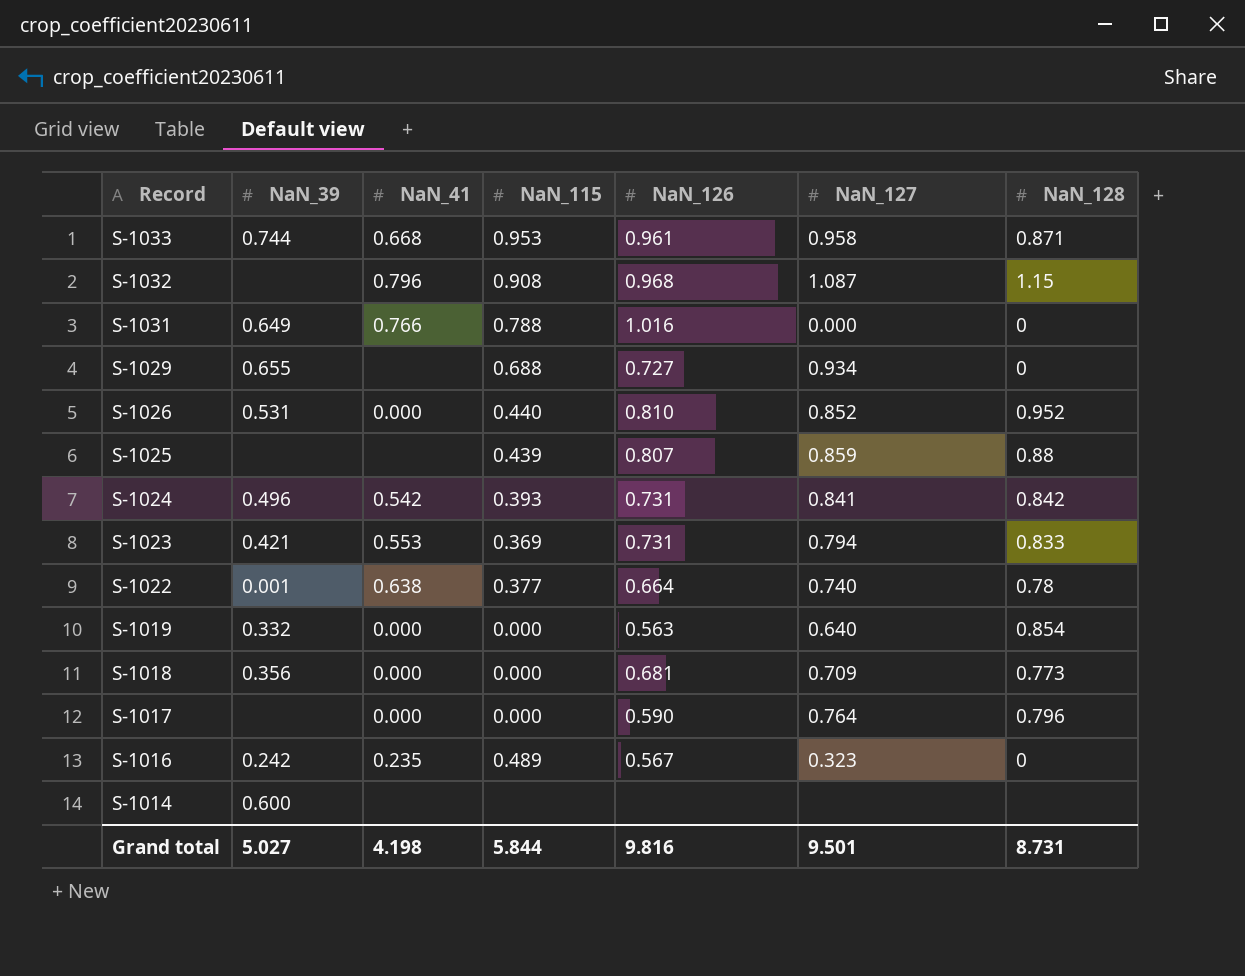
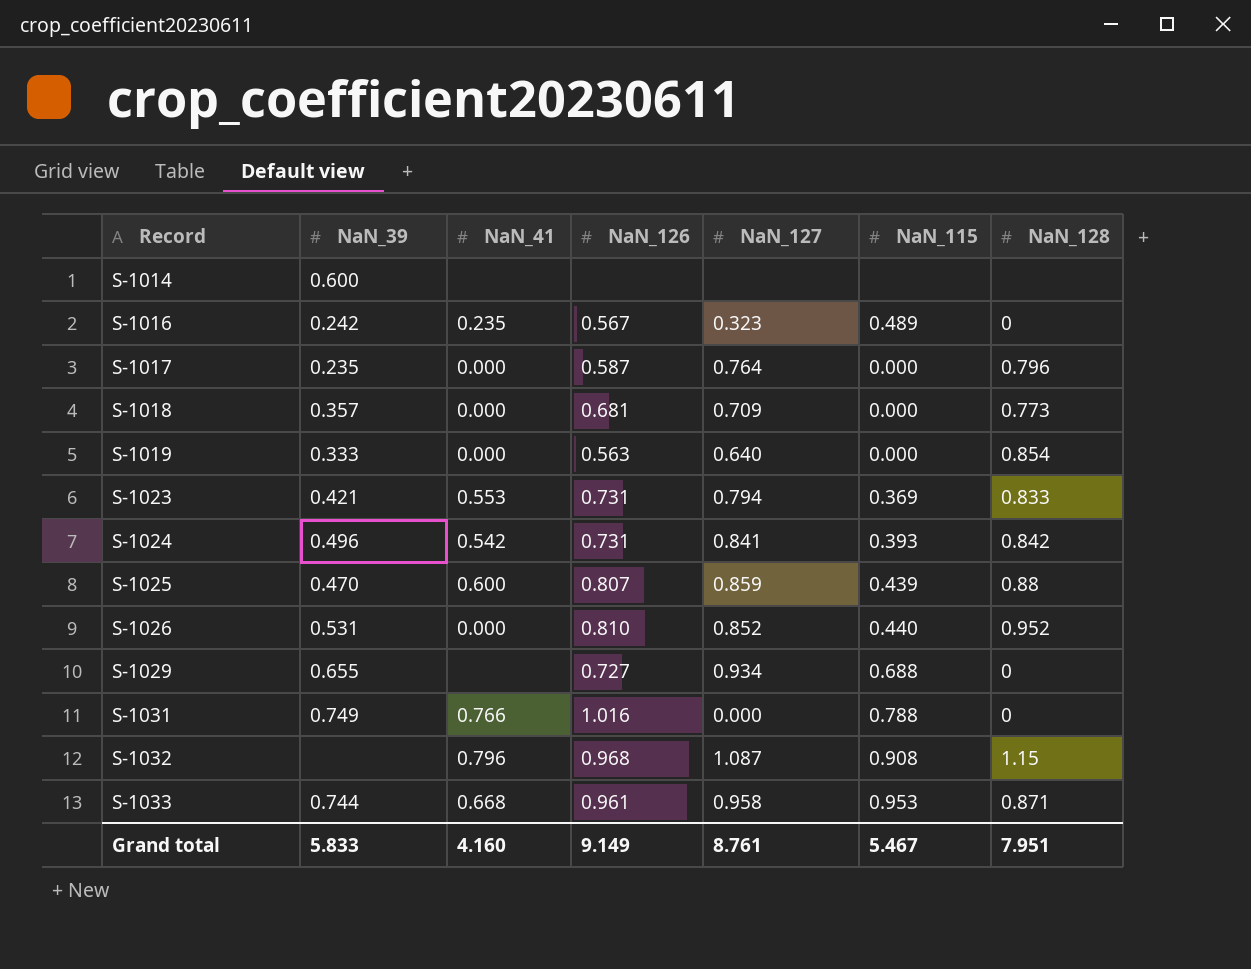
row order: Record descending -> Record ascending
column NaN_115 | position: 4 -> 6
row S-1022: 0.001 | 0.638 | 0.377 | 0.664 | 0.740 | 0.78 -> none
S-1017 | NaN_39: none -> 0.235
S-1017 | NaN_126: 0.590 -> 0.587
S-1018 | NaN_39: 0.356 -> 0.357
S-1019 | NaN_39: 0.332 -> 0.333
S-1025 | NaN_39: none -> 0.470
S-1025 | NaN_41: none -> 0.600
S-1031 | NaN_39: 0.649 -> 0.749
Grand total | NaN_39: 5.027 -> 5.833
Grand total | NaN_41: 4.198 -> 4.160
Grand total | NaN_126: 9.816 -> 9.149
Grand total | NaN_127: 9.501 -> 8.761
Grand total | NaN_115: 5.844 -> 5.467
Grand total | NaN_128: 8.731 -> 7.951

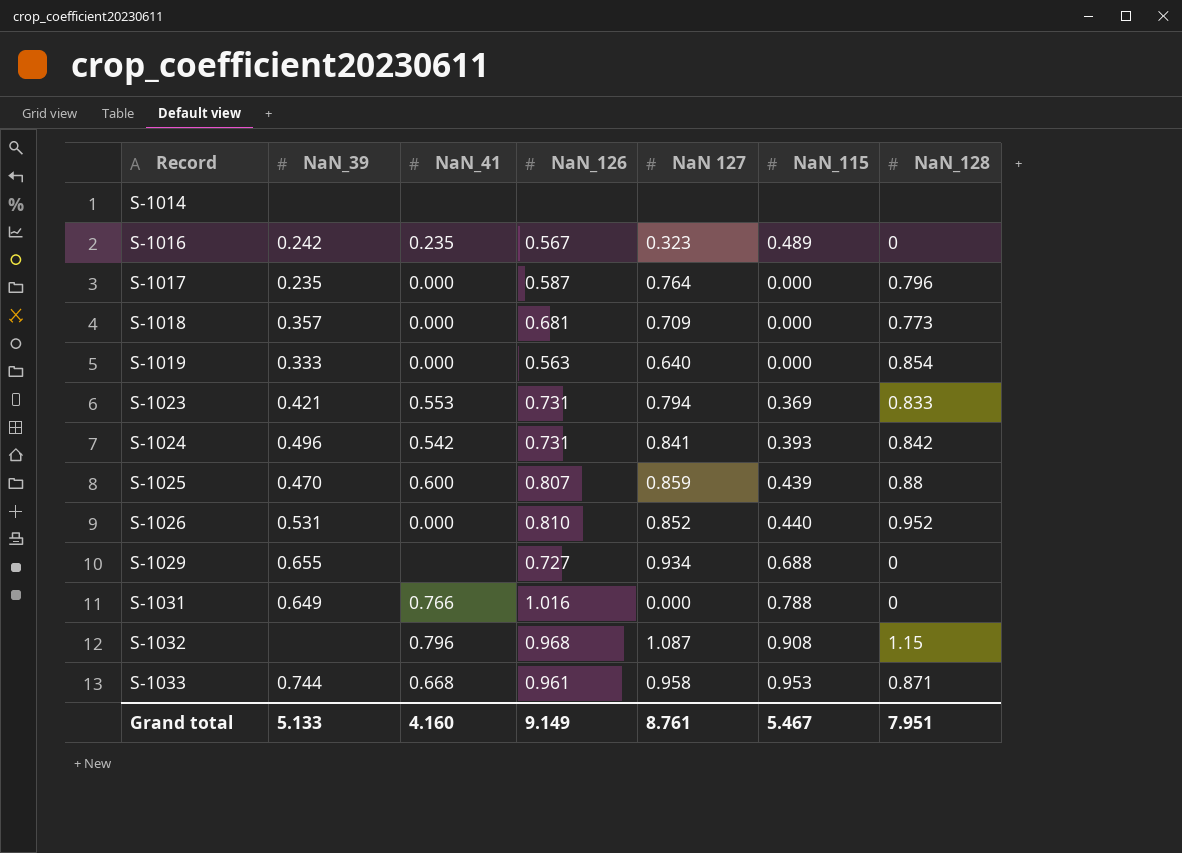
column name: NaN_127 -> NaN 127
S-1014 | NaN_39: 0.600 -> none
S-1031 | NaN_39: 0.749 -> 0.649
Grand total | NaN_39: 5.833 -> 5.133

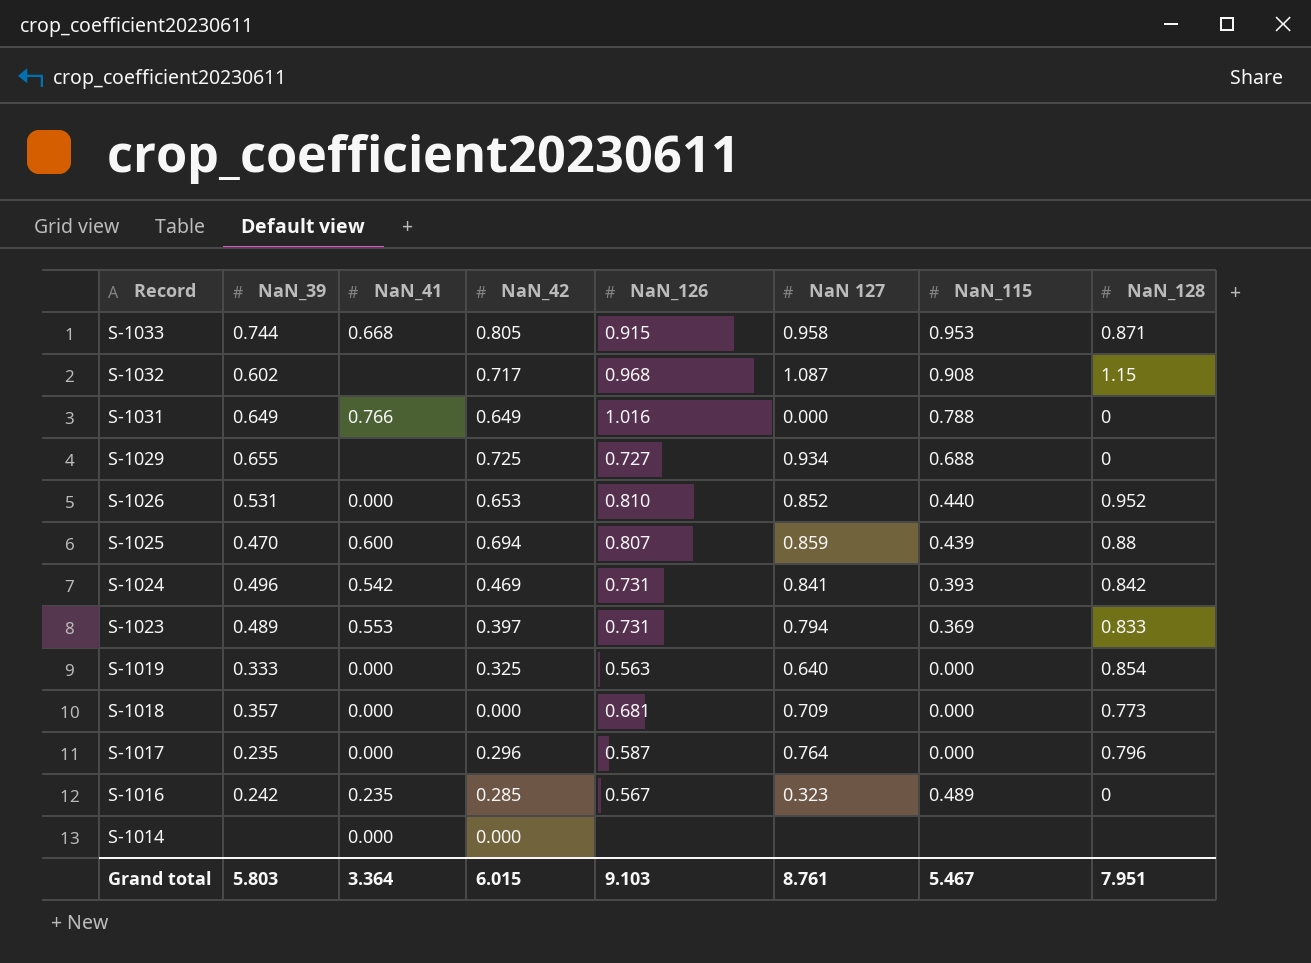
row order: Record ascending -> Record descending
column NaN_42 | position: none -> 4
S-1033 | NaN_126: 0.961 -> 0.915
S-1032 | NaN_39: none -> 0.602
S-1032 | NaN_41: 0.796 -> none
S-1023 | NaN_39: 0.421 -> 0.489
S-1014 | NaN_41: none -> 0.000
Grand total | NaN_39: 5.133 -> 5.803
Grand total | NaN_41: 4.160 -> 3.364
Grand total | NaN_126: 9.149 -> 9.103

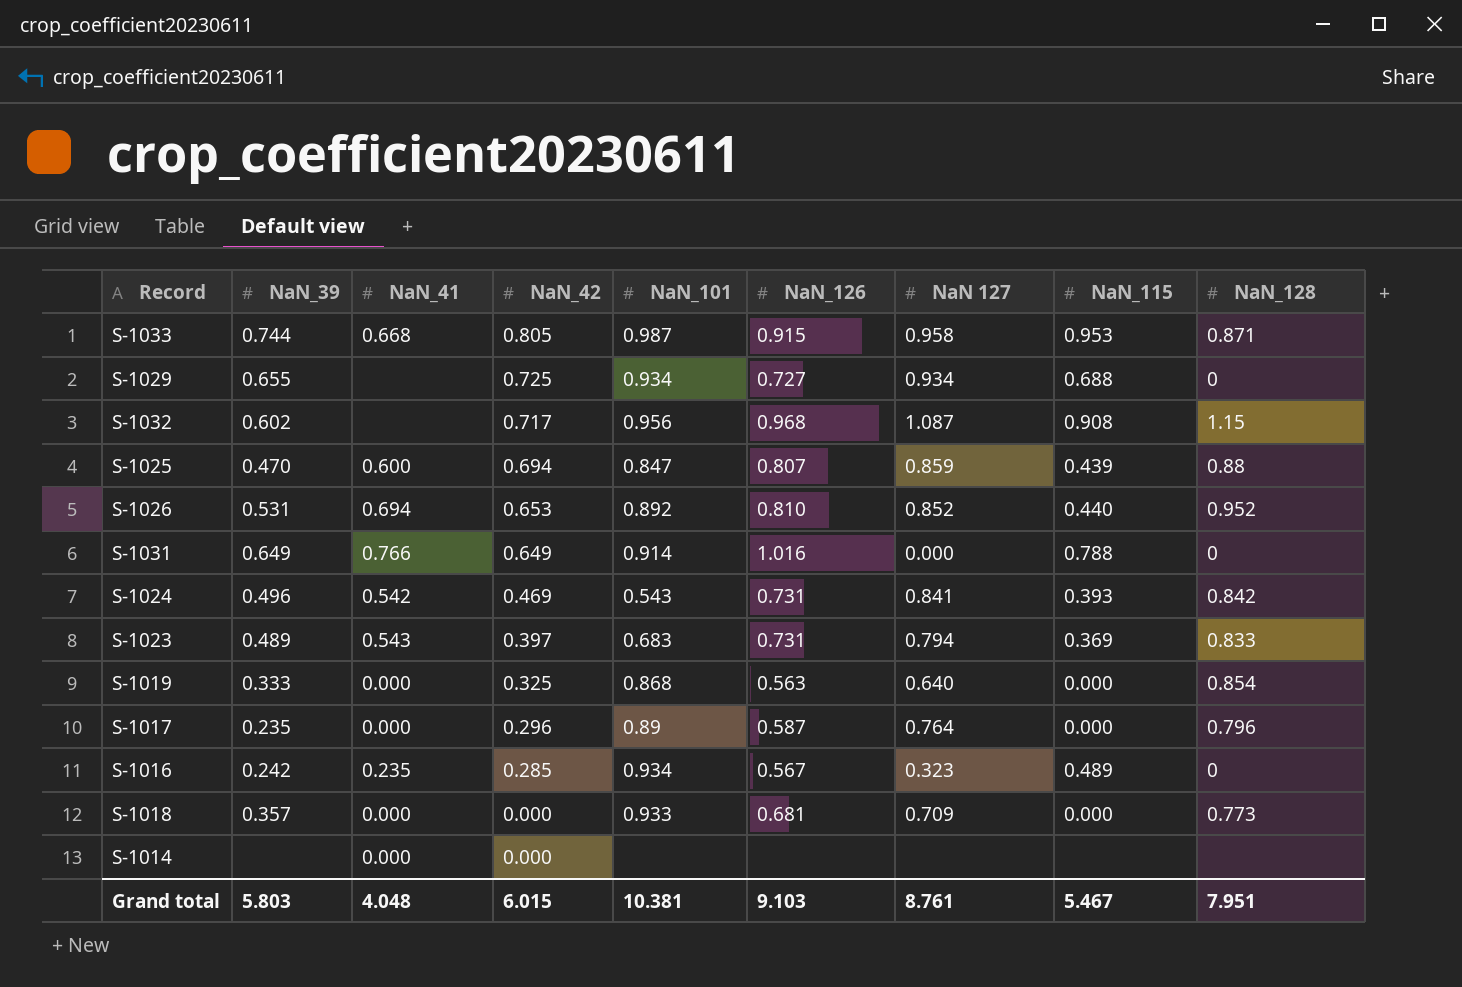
row order: Record descending -> NaN_42 descending
column NaN_101 | position: none -> 5
S-1026 | NaN_41: 0.000 -> 0.694
S-1023 | NaN_41: 0.553 -> 0.543
Grand total | NaN_41: 3.364 -> 4.048

